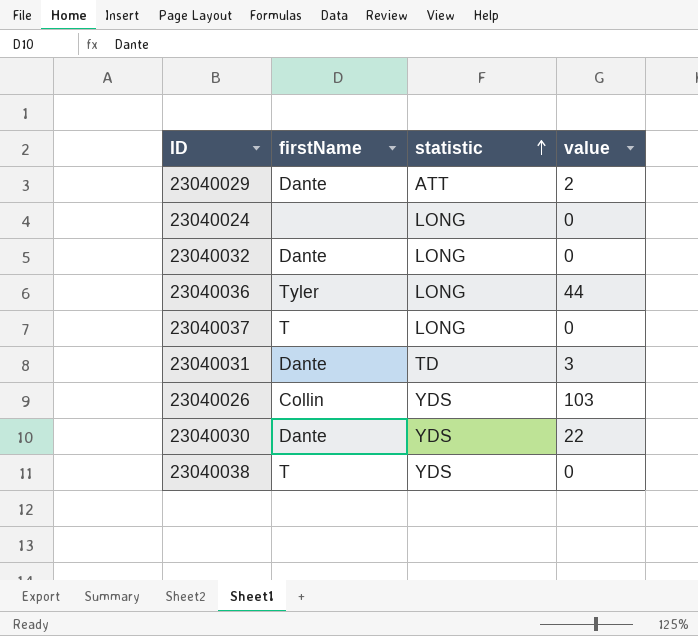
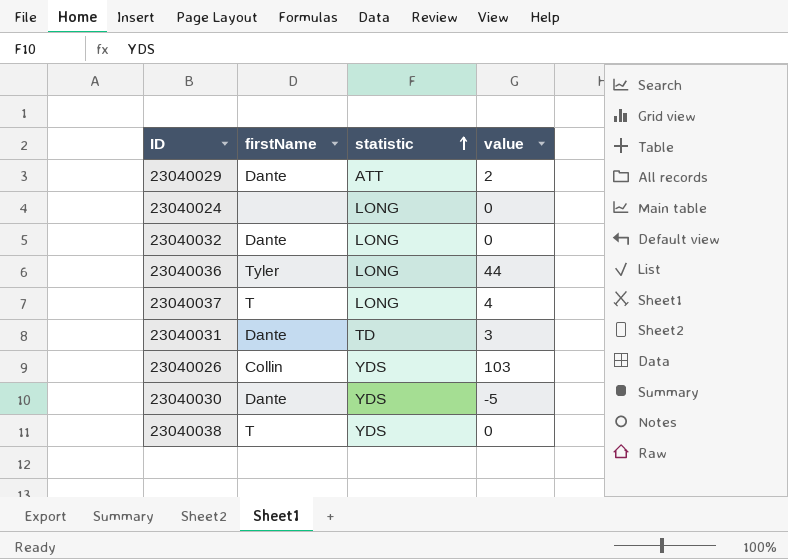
23040037 | value: 0 -> 4
23040030 | value: 22 -> -5

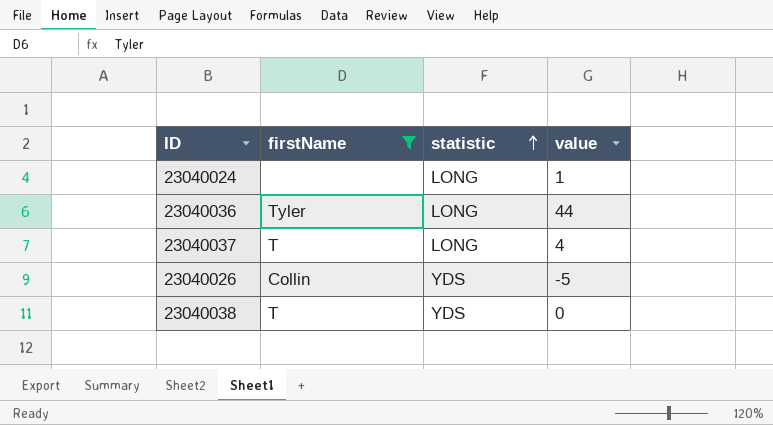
filter: none -> firstName != Dante
23040024 | value: 0 -> 1
23040026 | value: 103 -> -5

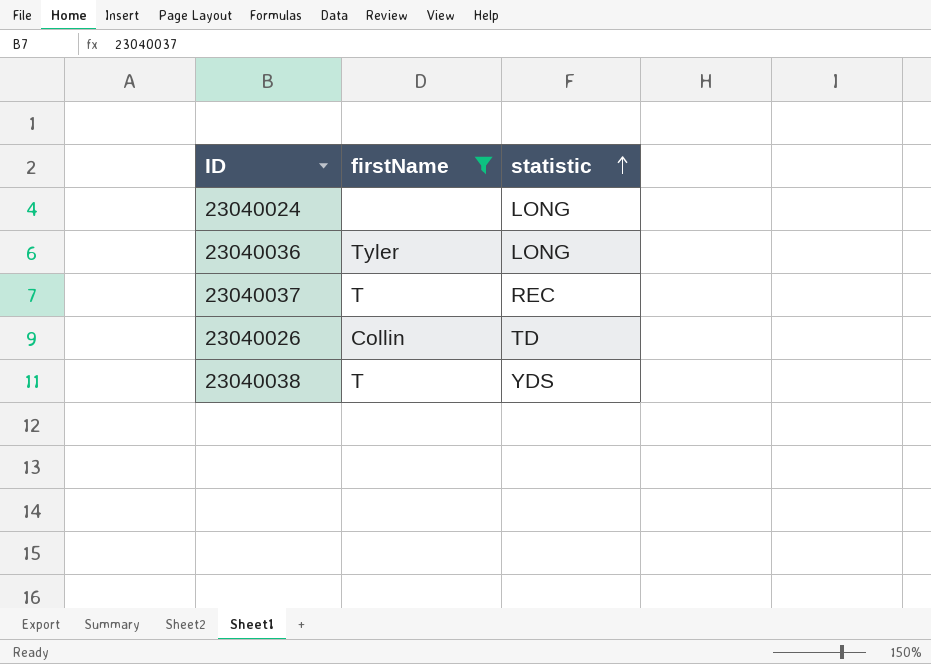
column value | position: 4 -> none
23040037 | statistic: LONG -> REC
23040026 | statistic: YDS -> TD

